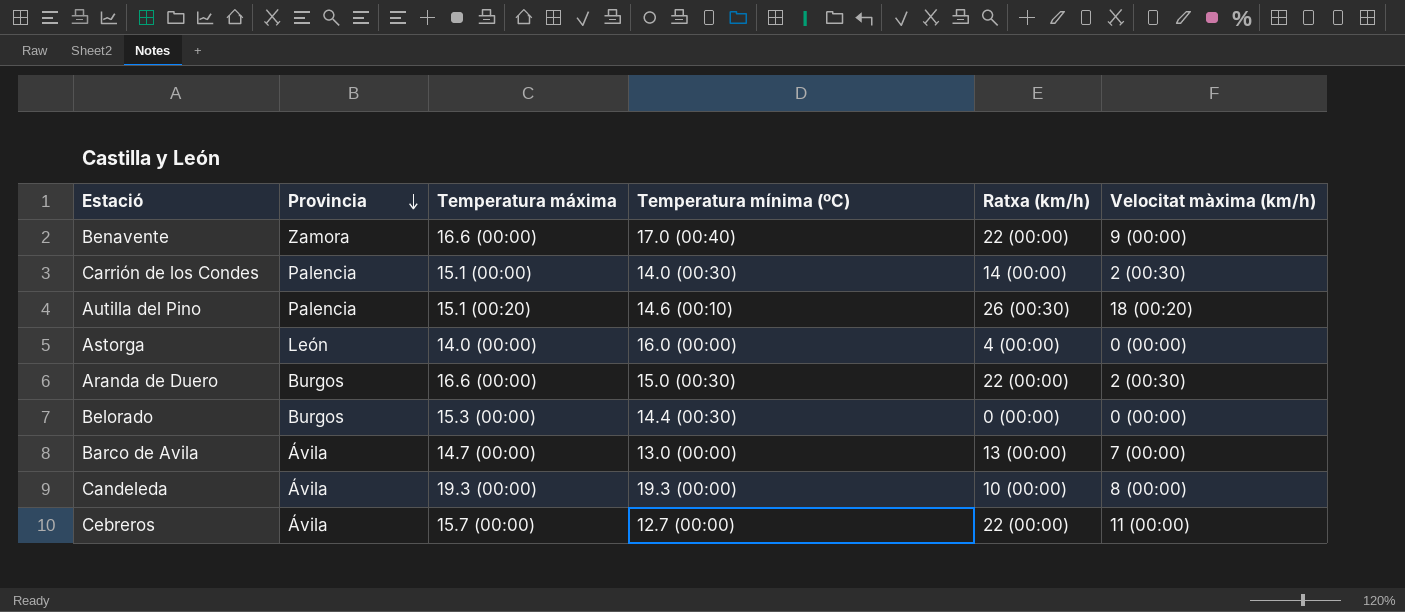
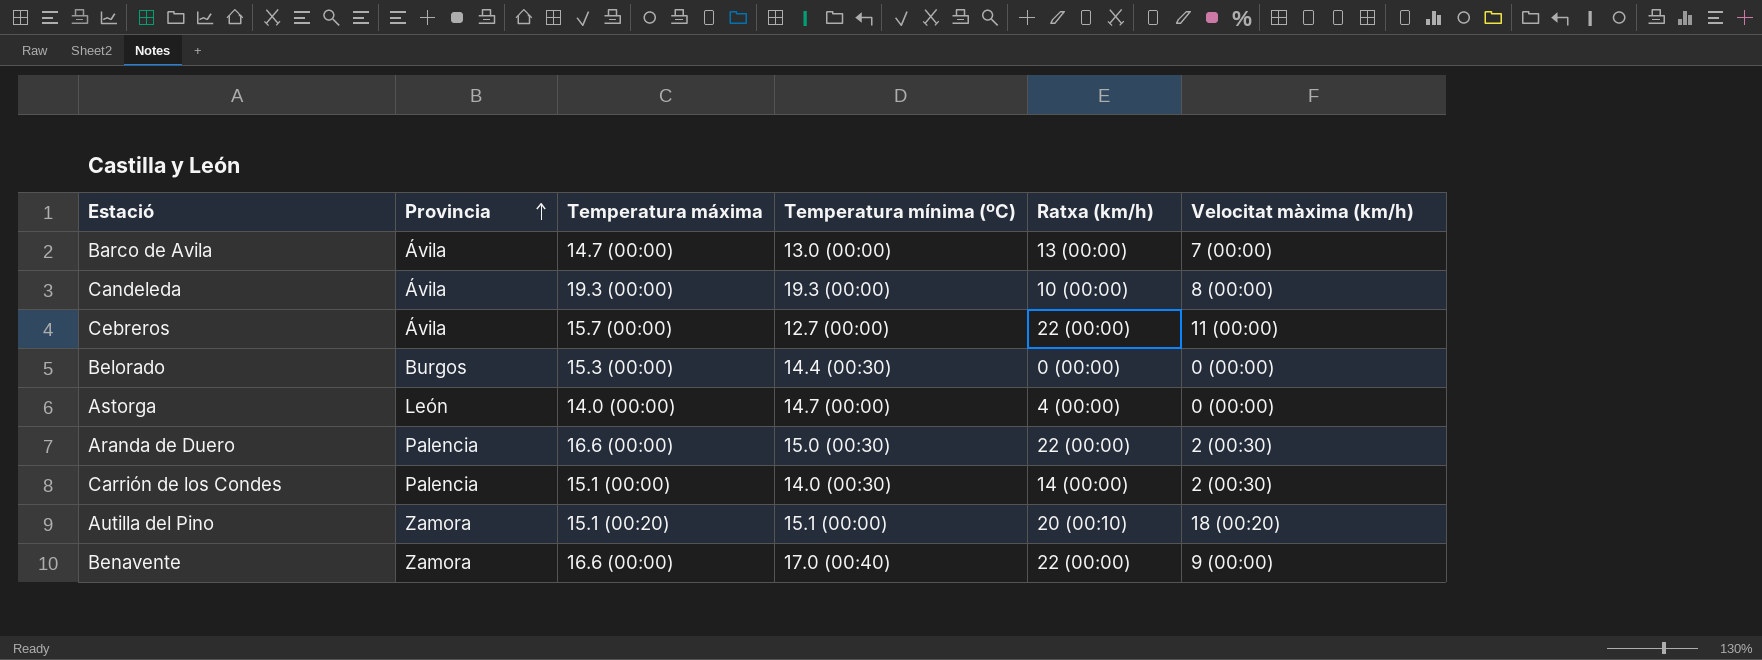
row order: Provincia descending -> Provincia ascending
Astorga | Temperatura mínima (ºC): 16.0 (00:00) -> 14.7 (00:00)
Aranda de Duero | Provincia: Burgos -> Palencia
Autilla del Pino | Provincia: Palencia -> Zamora
Autilla del Pino | Temperatura mínima (ºC): 14.6 (00:10) -> 15.1 (00:00)
Autilla del Pino | Ratxa (km/h): 26 (00:30) -> 20 (00:10)

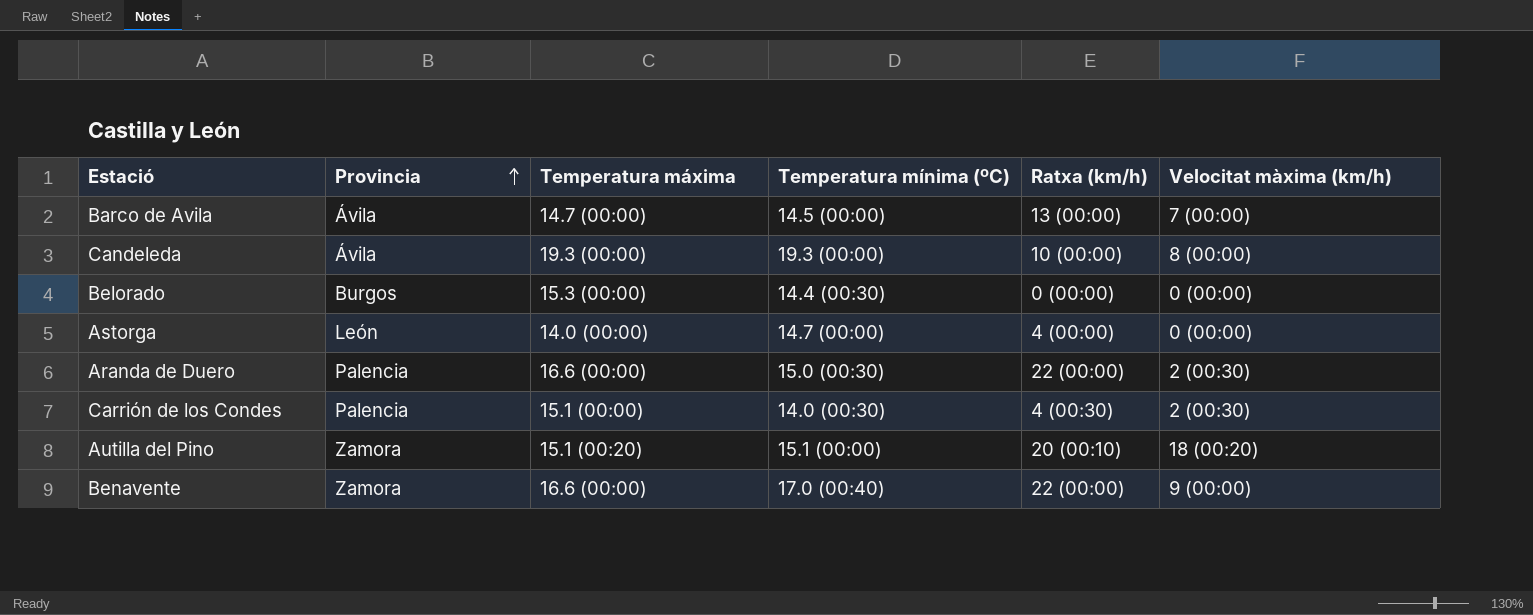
row Cebreros: Ávila | 15.7 (00:00) | 12.7 (00:00) | 22 (00:00) | 11 (00:00) -> none
Barco de Avila | Temperatura mínima (ºC): 13.0 (00:00) -> 14.5 (00:00)
Carrión de los Condes | Ratxa (km/h): 14 (00:00) -> 4 (00:30)

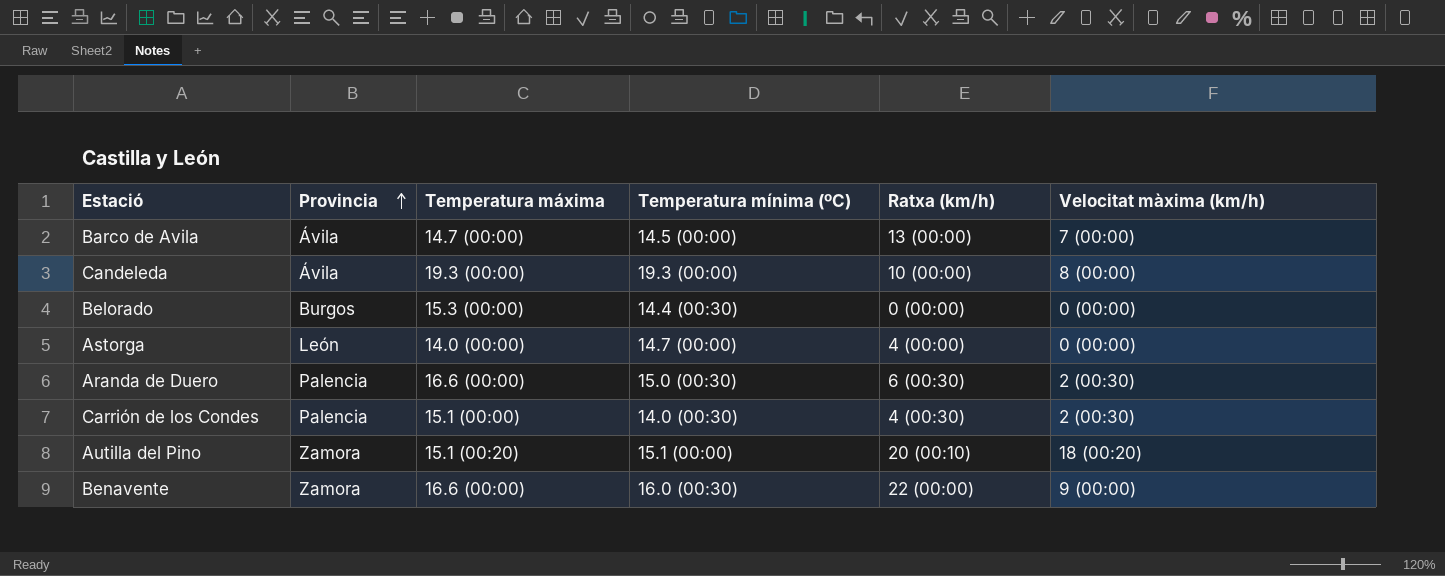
Aranda de Duero | Ratxa (km/h): 22 (00:00) -> 6 (00:30)
Benavente | Temperatura mínima (ºC): 17.0 (00:40) -> 16.0 (00:30)

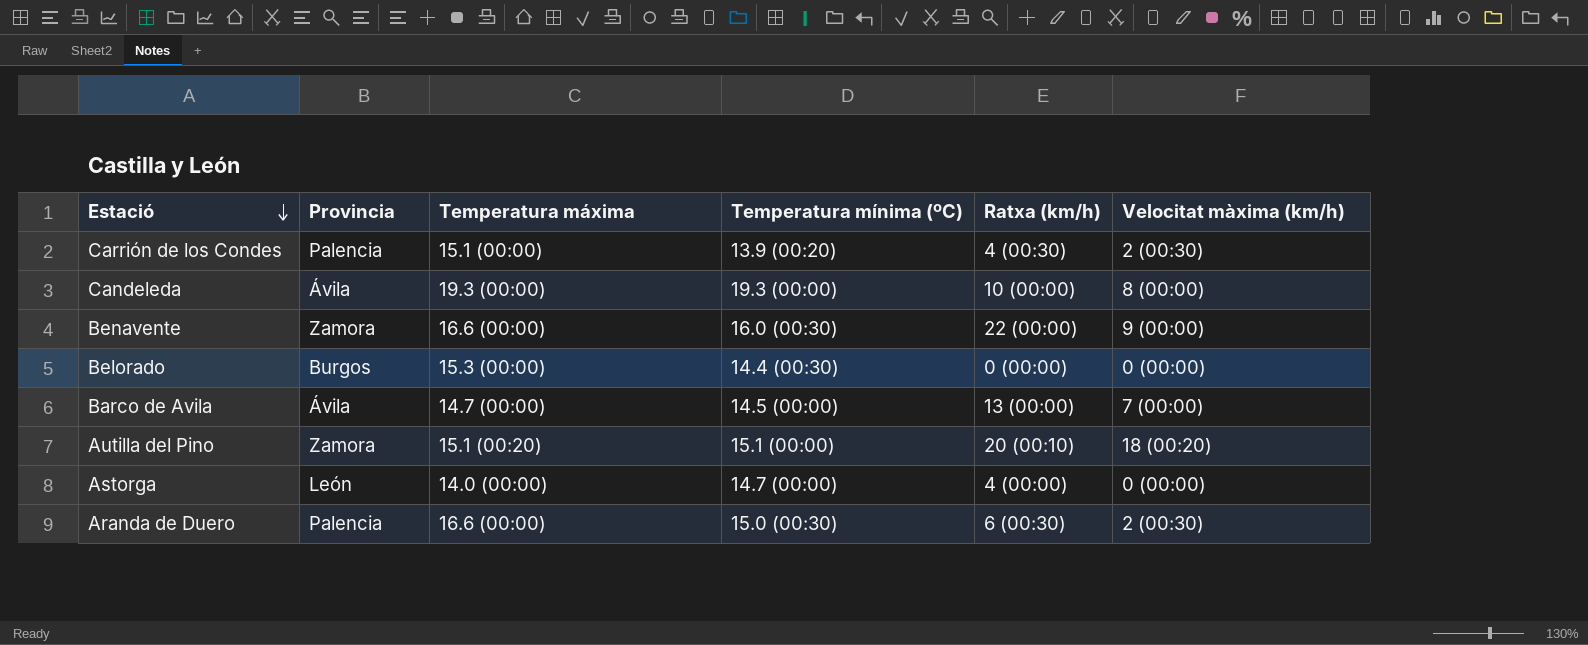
row order: Provincia ascending -> Estació descending
Carrión de los Condes | Temperatura mínima (ºC): 14.0 (00:30) -> 13.9 (00:20)

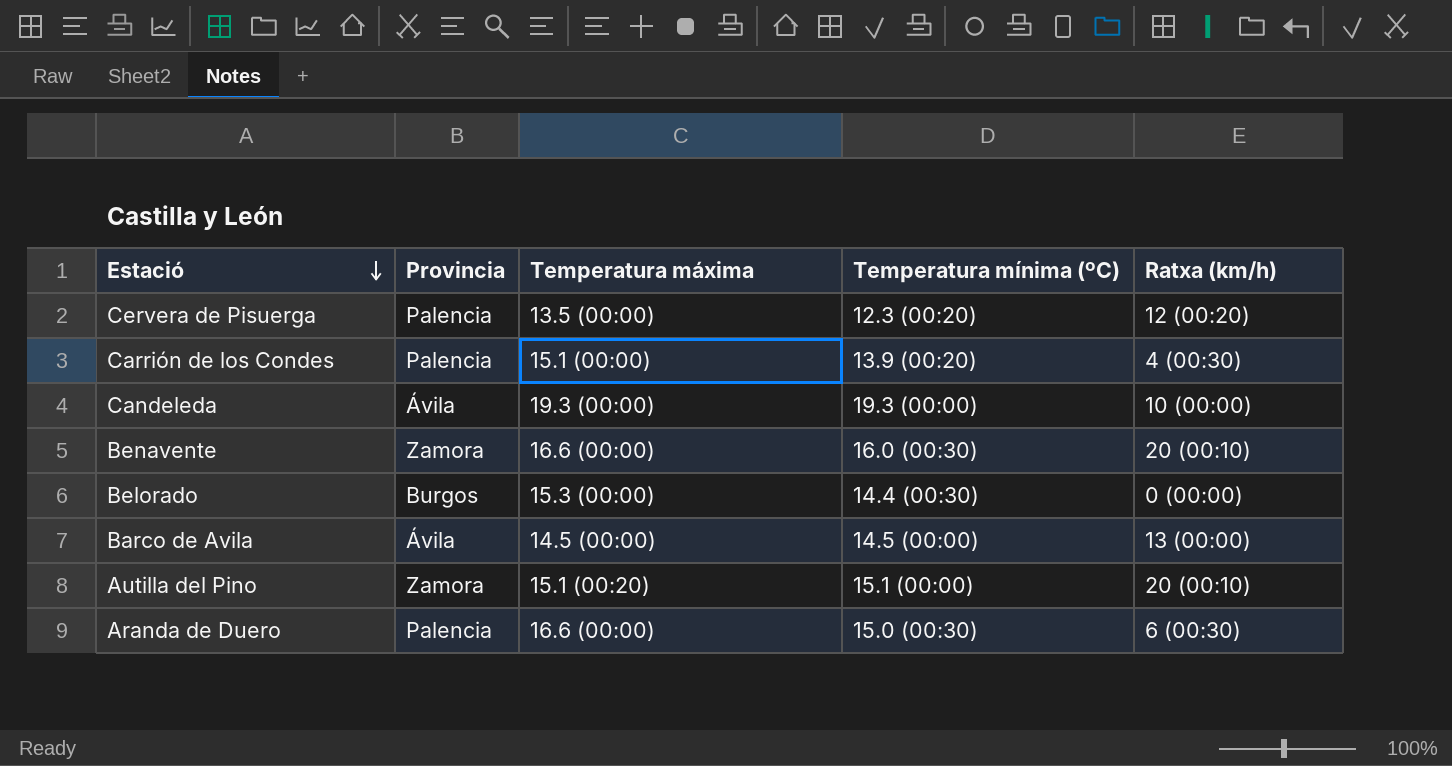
column Velocitat màxima (km/h) | position: 6 -> none
row Astorga: León | 14.0 (00:00) | 14.7 (00:00) | 4 (00:00) | 0 (00:00) -> none
row Cervera de Pisuerga: none -> Palencia | 13.5 (00:00) | 12.3 (00:20) | 12 (00:20)
Benavente | Ratxa (km/h): 22 (00:00) -> 20 (00:10)
Barco de Avila | Temperatura máxima: 14.7 (00:00) -> 14.5 (00:00)

